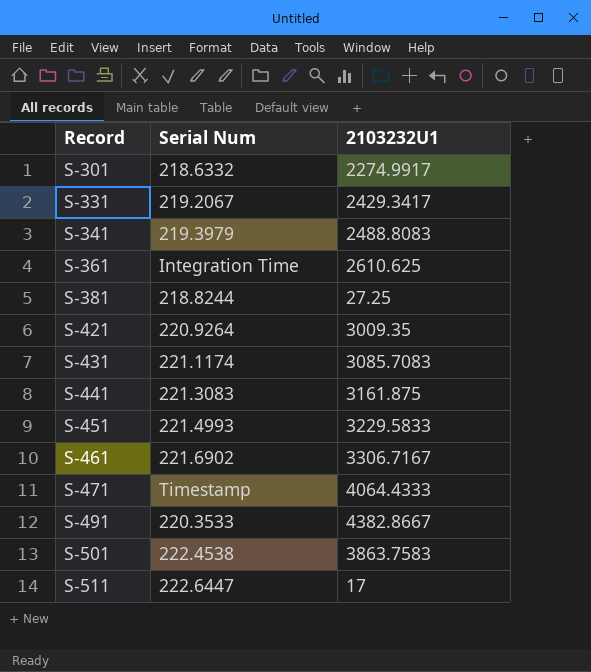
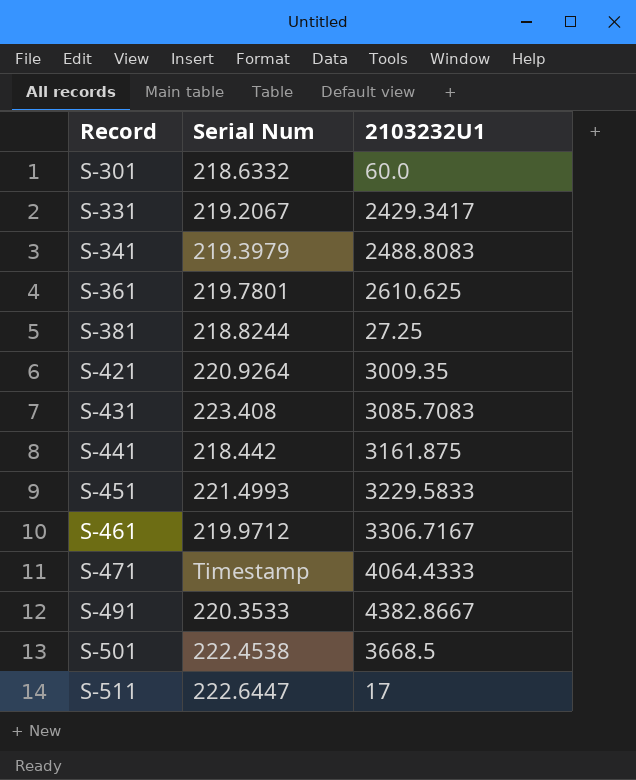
S-301 | 2103232U1: 2274.9917 -> 60.0
S-361 | Serial Num: Integration Time -> 219.7801
S-431 | Serial Num: 221.1174 -> 223.408
S-441 | Serial Num: 221.3083 -> 218.442
S-461 | Serial Num: 221.6902 -> 219.9712
S-501 | 2103232U1: 3863.7583 -> 3668.5

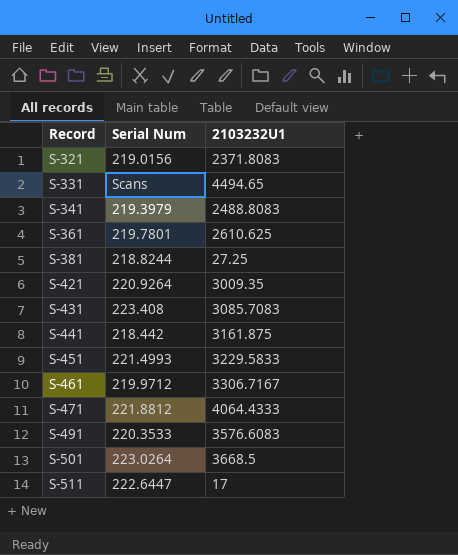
row S-301: 218.6332 | 60.0 -> none
row S-321: none -> 219.0156 | 2371.8083
S-331 | Serial Num: 219.2067 -> Scans
S-331 | 2103232U1: 2429.3417 -> 4494.65
S-471 | Serial Num: Timestamp -> 221.8812
S-491 | 2103232U1: 4382.8667 -> 3576.6083
S-501 | Serial Num: 222.4538 -> 223.0264

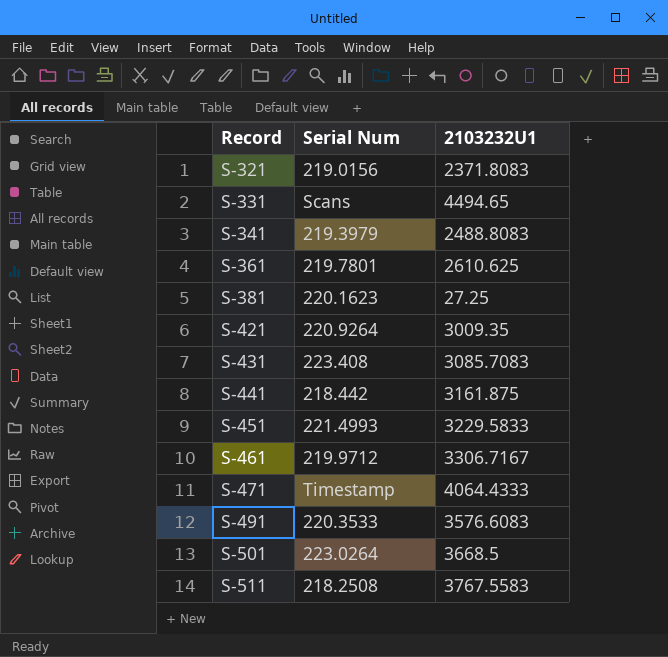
S-381 | Serial Num: 218.8244 -> 220.1623
S-471 | Serial Num: 221.8812 -> Timestamp
S-511 | Serial Num: 222.6447 -> 218.2508
S-511 | 2103232U1: 17 -> 3767.5583

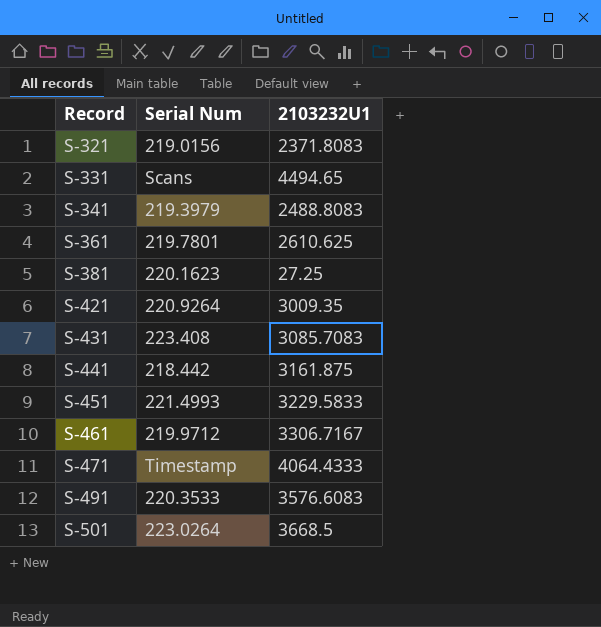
row S-511: 218.2508 | 3767.5583 -> none

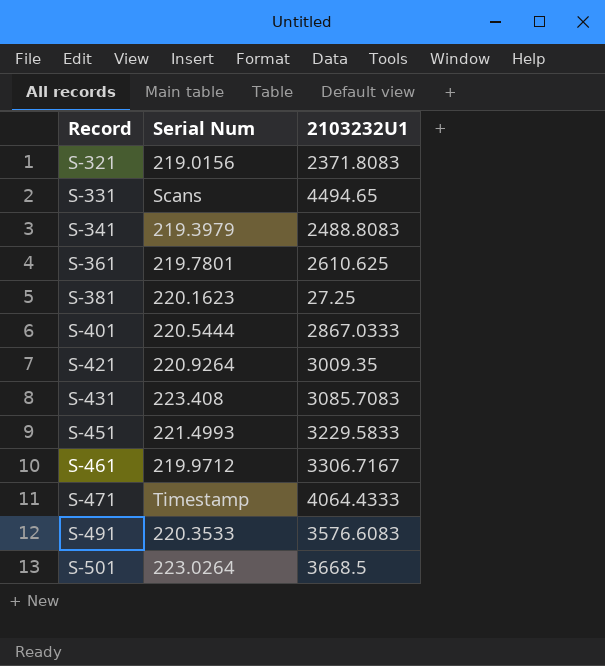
row S-441: 218.442 | 3161.875 -> none
row S-401: none -> 220.5444 | 2867.0333

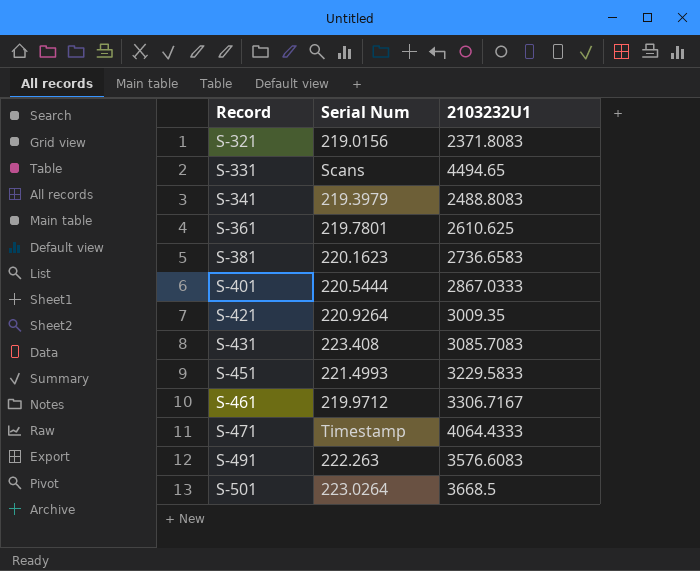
S-381 | 2103232U1: 27.25 -> 2736.6583
S-491 | Serial Num: 220.3533 -> 222.263

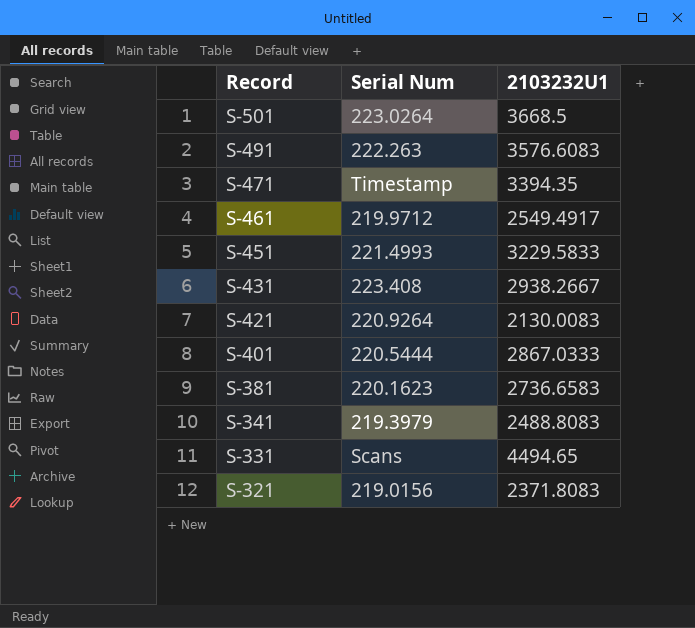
row order: Record ascending -> Record descending
row S-361: 219.7801 | 2610.625 -> none
S-471 | 2103232U1: 4064.4333 -> 3394.35
S-461 | 2103232U1: 3306.7167 -> 2549.4917
S-431 | 2103232U1: 3085.7083 -> 2938.2667
S-421 | 2103232U1: 3009.35 -> 2130.0083

